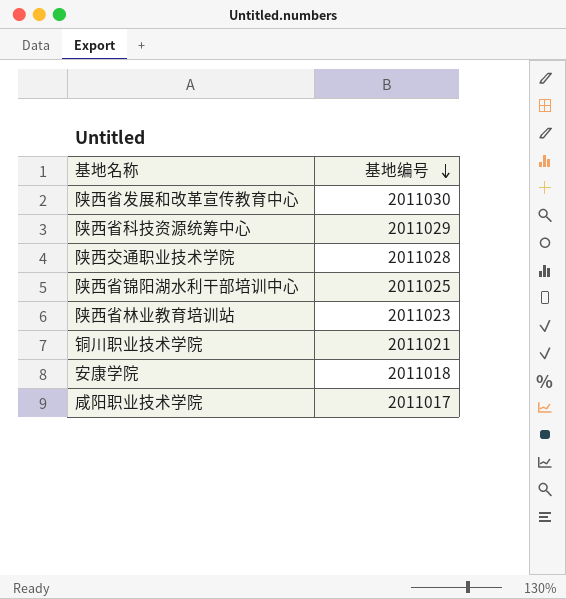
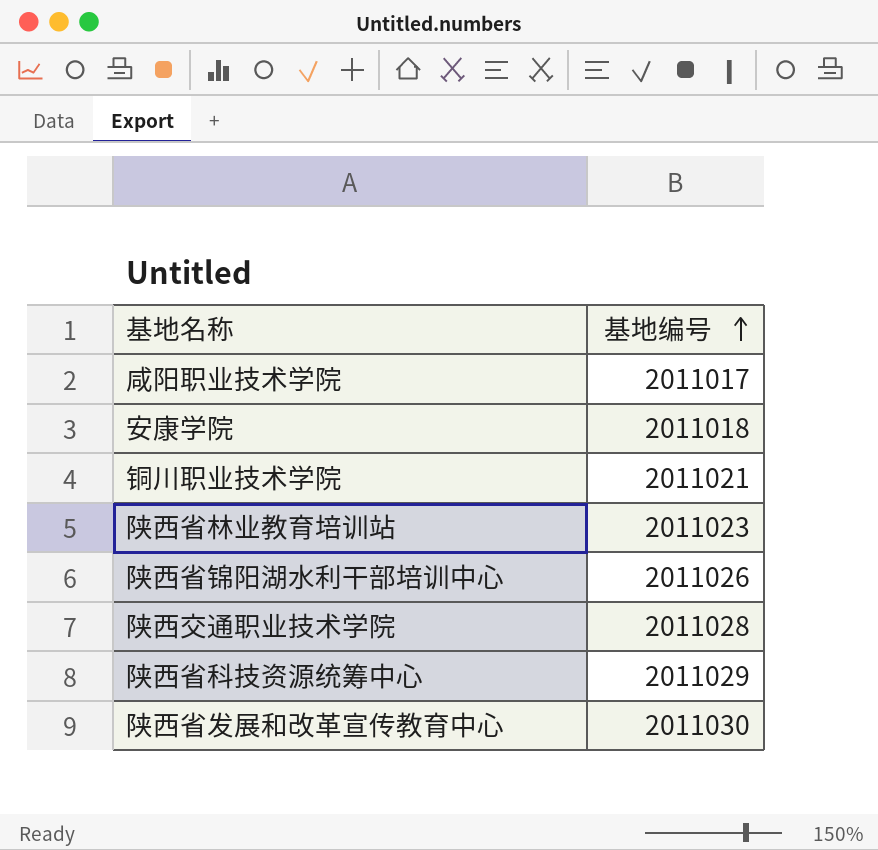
row order: 基地编号 descending -> 基地编号 ascending
陕西省锦阳湖水利干部培训中心 | 基地编号: 2011025 -> 2011026

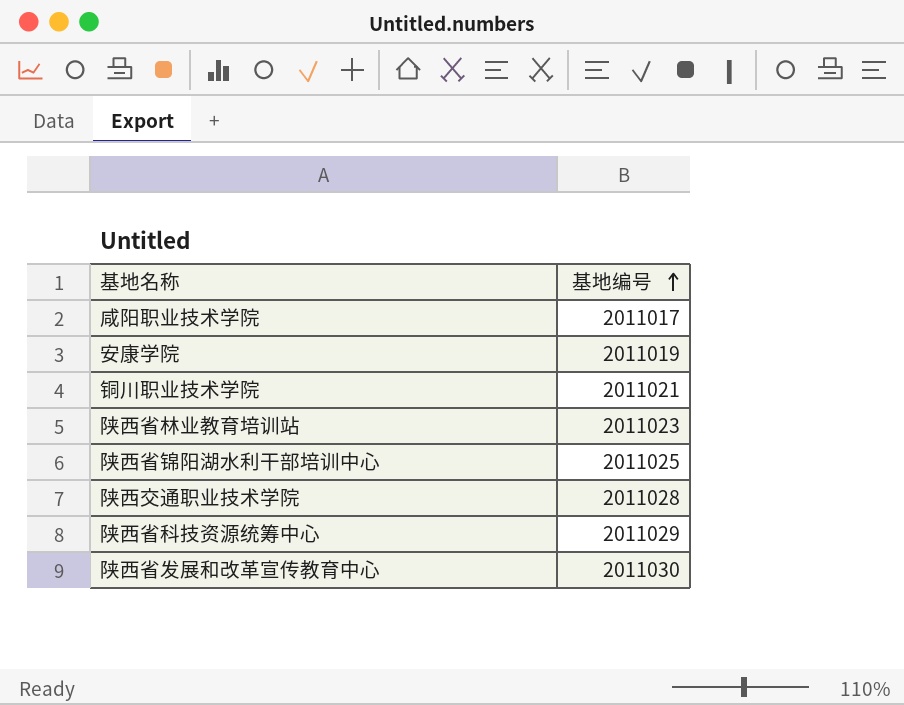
安康学院 | 基地编号: 2011018 -> 2011019
陕西省锦阳湖水利干部培训中心 | 基地编号: 2011026 -> 2011025

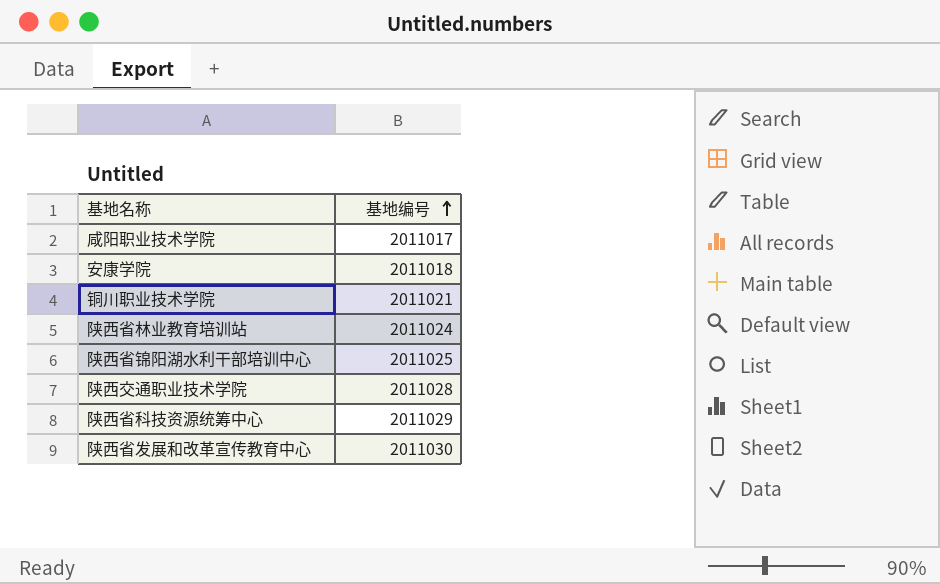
安康学院 | 基地编号: 2011019 -> 2011018
陕西省林业教育培训站 | 基地编号: 2011023 -> 2011024

